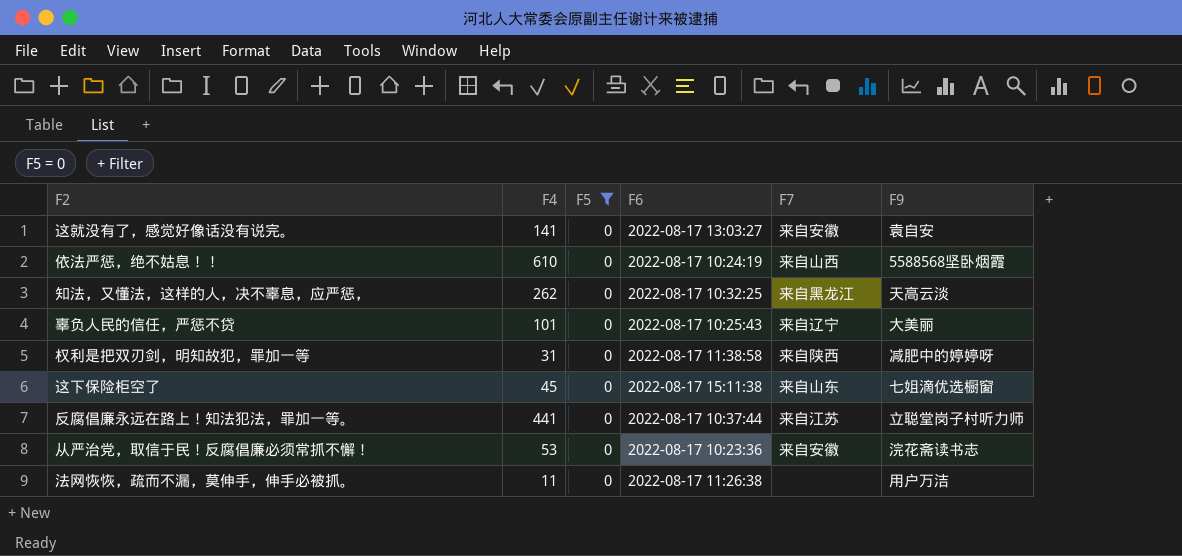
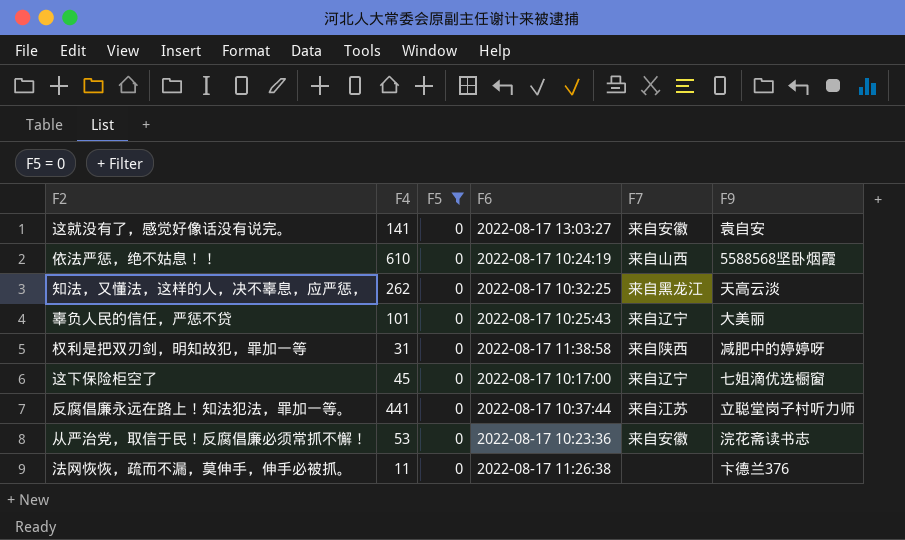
这下保险柜空了 | F6: 2022-08-17 15:11:38 -> 2022-08-17 10:17:00
这下保险柜空了 | F7: 来自山东 -> 来自辽宁
法网恢恢，疏而不漏，莫伸手，伸手必被抓。 | F9: 用户万洁 -> 卞德兰376

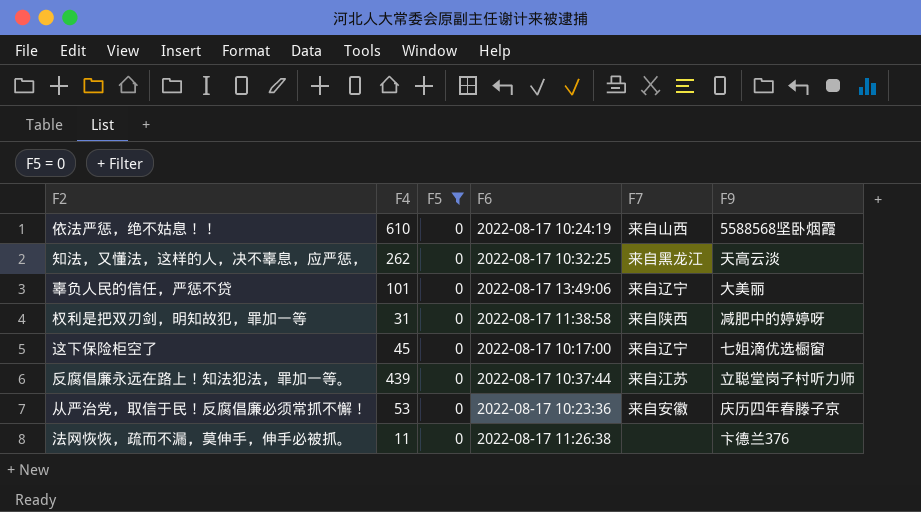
row 这就没有了，感觉好像话没有说完。: 141 | 0 | 2022-08-17 13:03:27 | 来自安徽 | 袁自安 -> none
辜负人民的信任，严惩不贷 | F6: 2022-08-17 10:25:43 -> 2022-08-17 13:49:06
反腐倡廉永远在路上！知法犯法，罪加一等。 | F4: 441 -> 439
从严治党，取信于民！反腐倡廉必须常抓不懈！ | F9: 浣花斋读书志 -> 庆历四年春滕子京

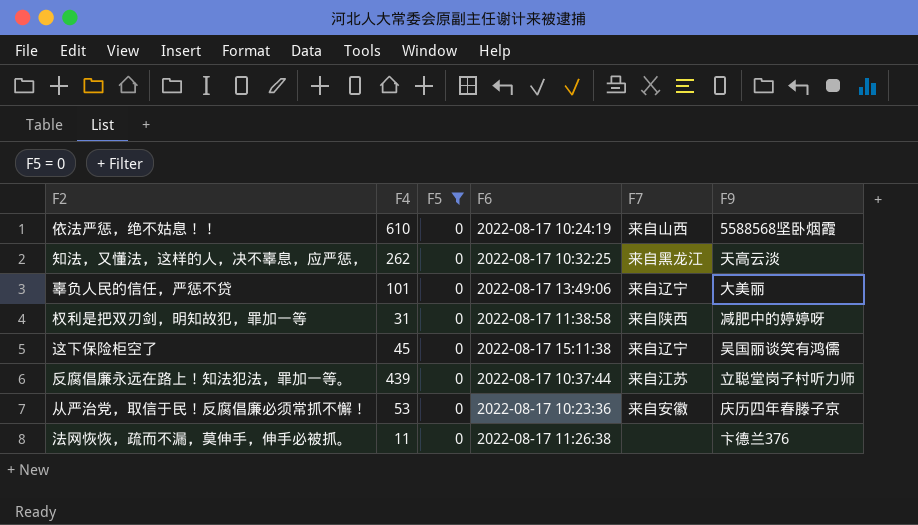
这下保险柜空了 | F6: 2022-08-17 10:17:00 -> 2022-08-17 15:11:38
这下保险柜空了 | F9: 七姐滴优选橱窗 -> 吴国丽谈笑有鸿儒

